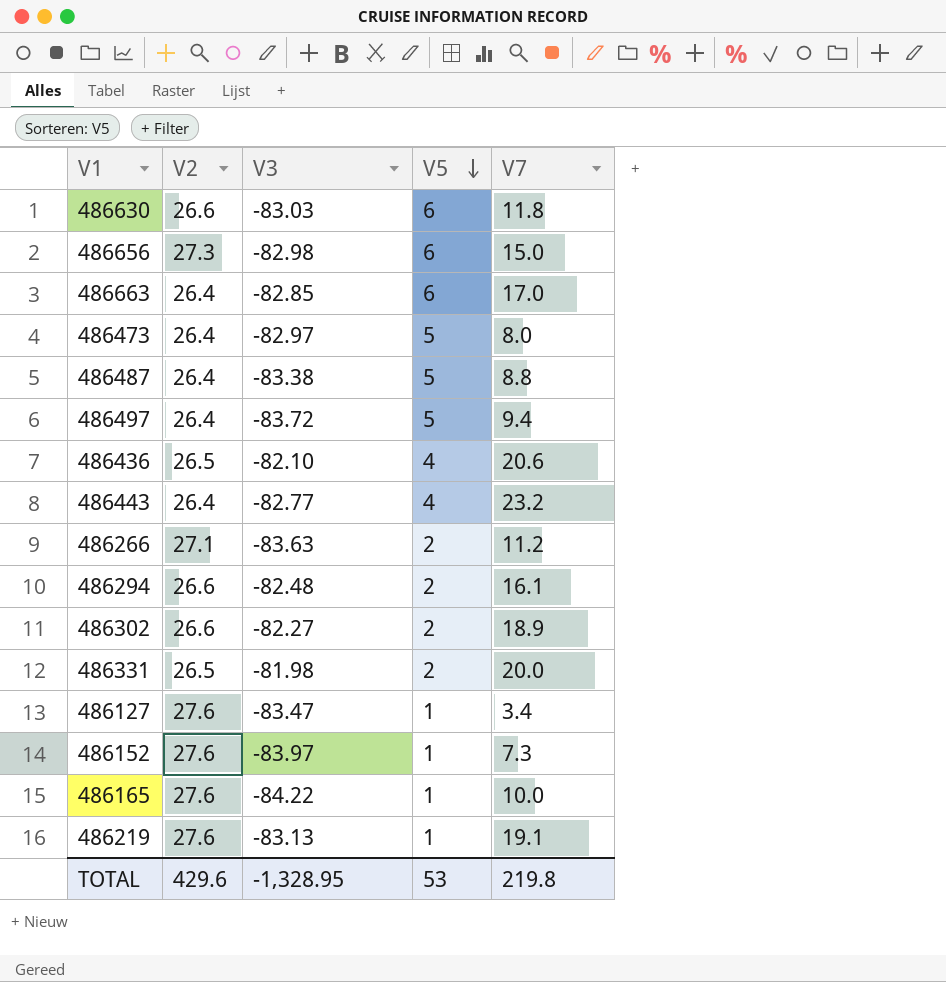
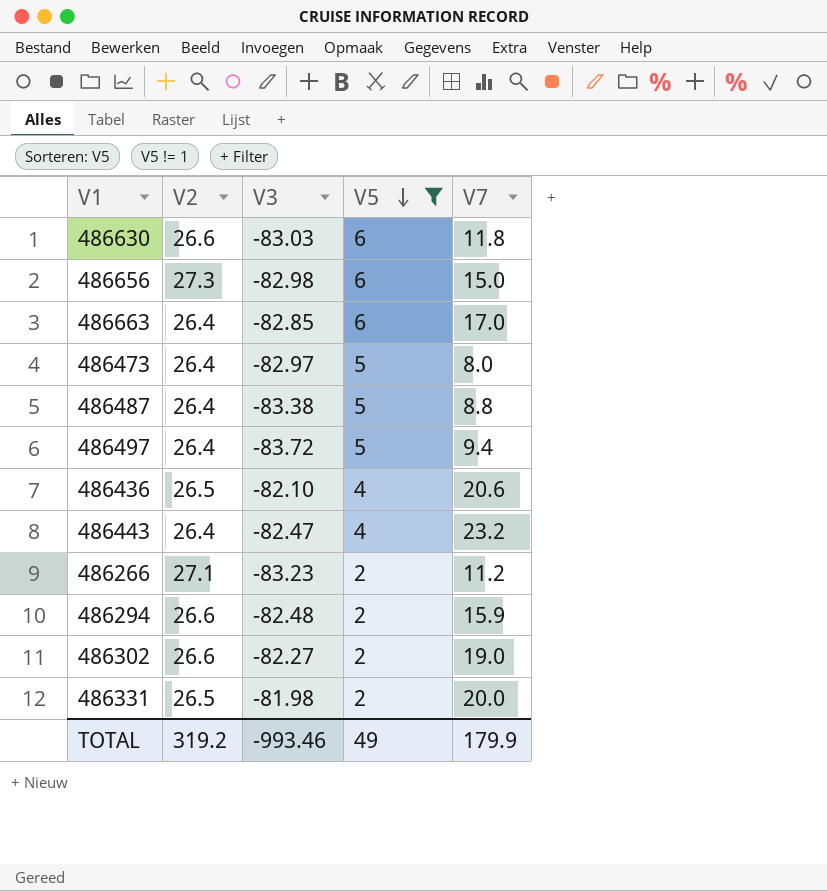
filter: none -> V5 != 1
486443 | V3: -82.77 -> -82.47
486266 | V3: -83.63 -> -83.23
486294 | V7: 16.1 -> 15.9
486302 | V7: 18.9 -> 19.0
TOTAL | V2: 429.6 -> 319.2
TOTAL | V3: -1,328.95 -> -993.46
TOTAL | V5: 53 -> 49
TOTAL | V7: 219.8 -> 179.9

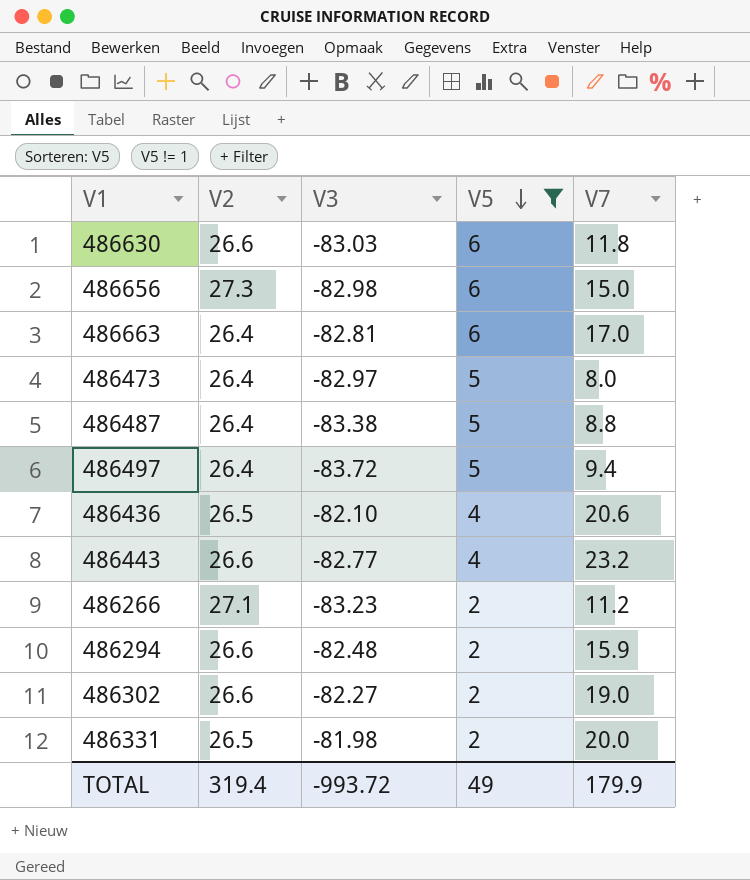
486663 | V3: -82.85 -> -82.81
486443 | V2: 26.4 -> 26.6
486443 | V3: -82.47 -> -82.77
TOTAL | V2: 319.2 -> 319.4
TOTAL | V3: -993.46 -> -993.72

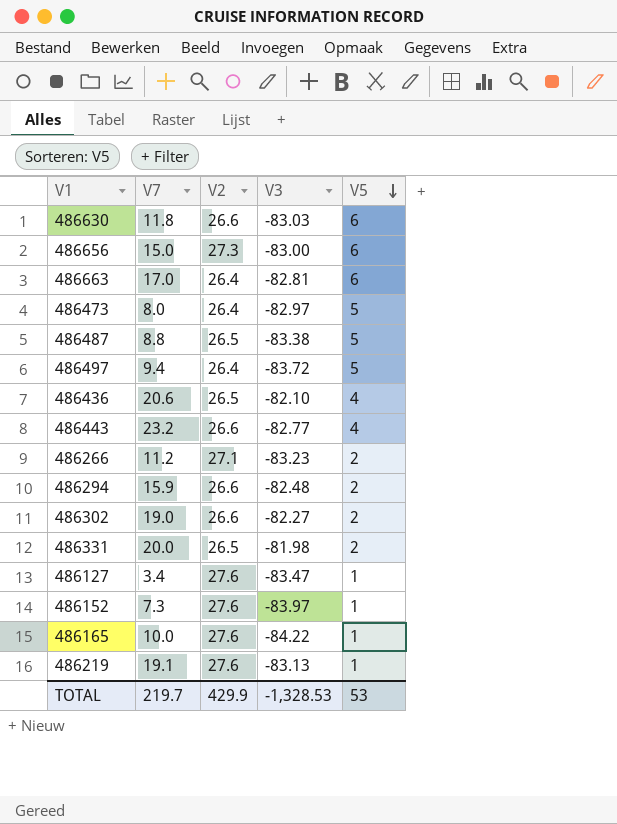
filter: V5 != 1 -> none
column V7 | position: 5 -> 2
486656 | V3: -82.98 -> -83.00
486487 | V2: 26.4 -> 26.5
TOTAL | V7: 179.9 -> 219.7
TOTAL | V2: 319.4 -> 429.9
TOTAL | V3: -993.72 -> -1,328.53
TOTAL | V5: 49 -> 53

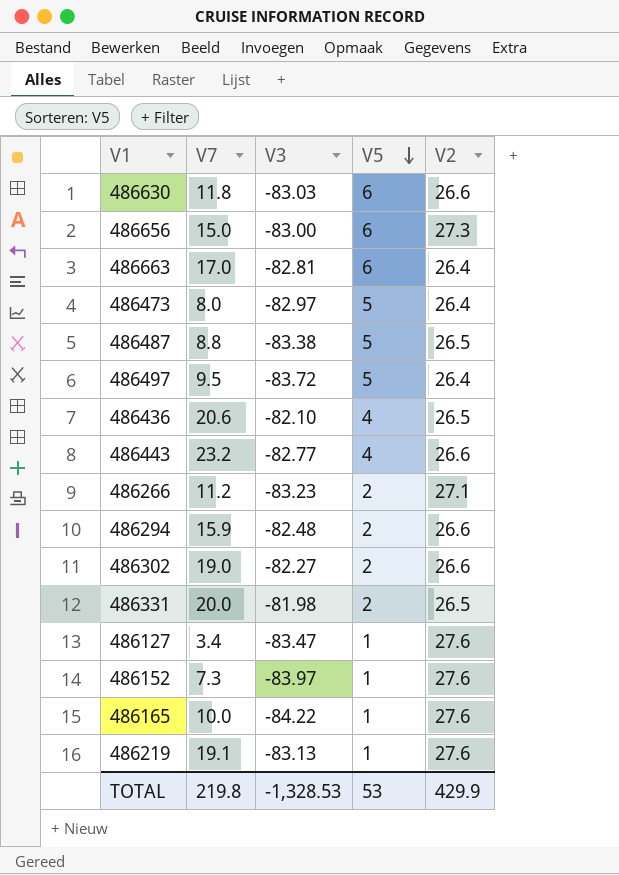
column V2 | position: 3 -> 5
486497 | V7: 9.4 -> 9.5
TOTAL | V7: 219.7 -> 219.8

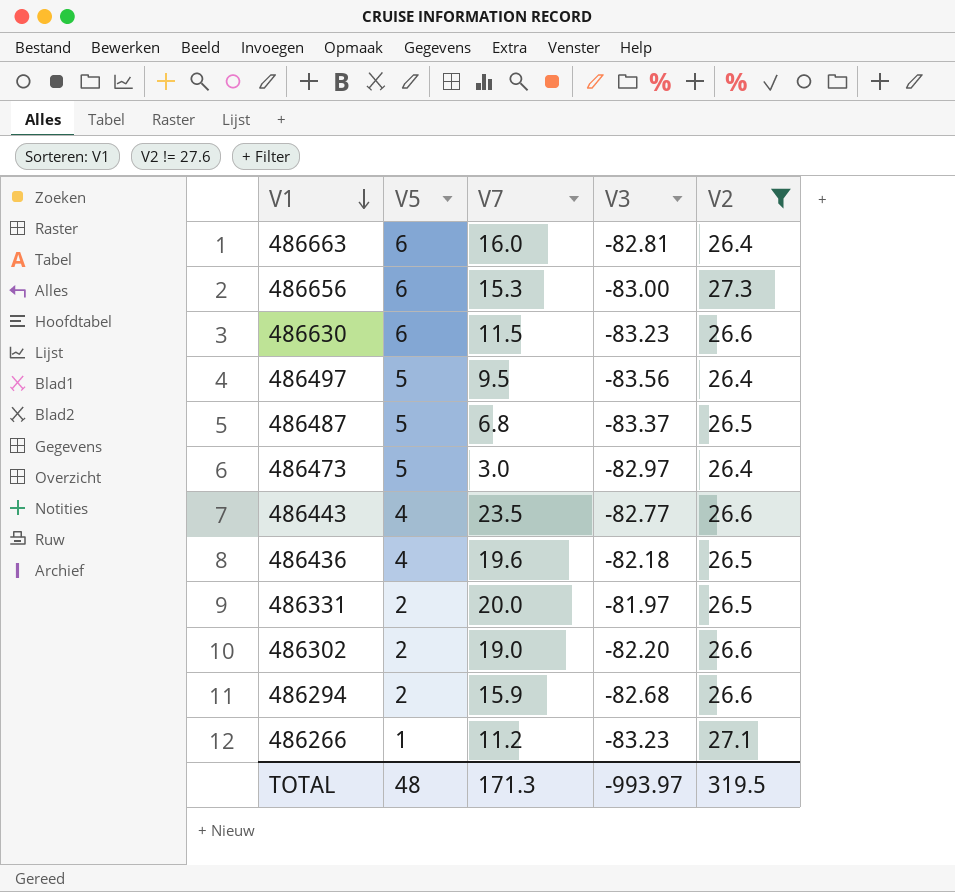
filter: none -> V2 != 27.6
row order: V5 descending -> V1 descending
column V5 | position: 4 -> 2
486663 | V7: 17.0 -> 16.0
486656 | V7: 15.0 -> 15.3
486630 | V7: 11.8 -> 11.5
486630 | V3: -83.03 -> -83.23
486497 | V3: -83.72 -> -83.56
486487 | V7: 8.8 -> 6.8
486487 | V3: -83.38 -> -83.37
486473 | V7: 8.0 -> 3.0
486443 | V7: 23.2 -> 23.5
486436 | V7: 20.6 -> 19.6
486436 | V3: -82.10 -> -82.18
486331 | V3: -81.98 -> -81.97
486302 | V3: -82.27 -> -82.20
486294 | V3: -82.48 -> -82.68
486266 | V5: 2 -> 1
TOTAL | V5: 53 -> 48
TOTAL | V7: 219.8 -> 171.3
TOTAL | V3: -1,328.53 -> -993.97
TOTAL | V2: 429.9 -> 319.5

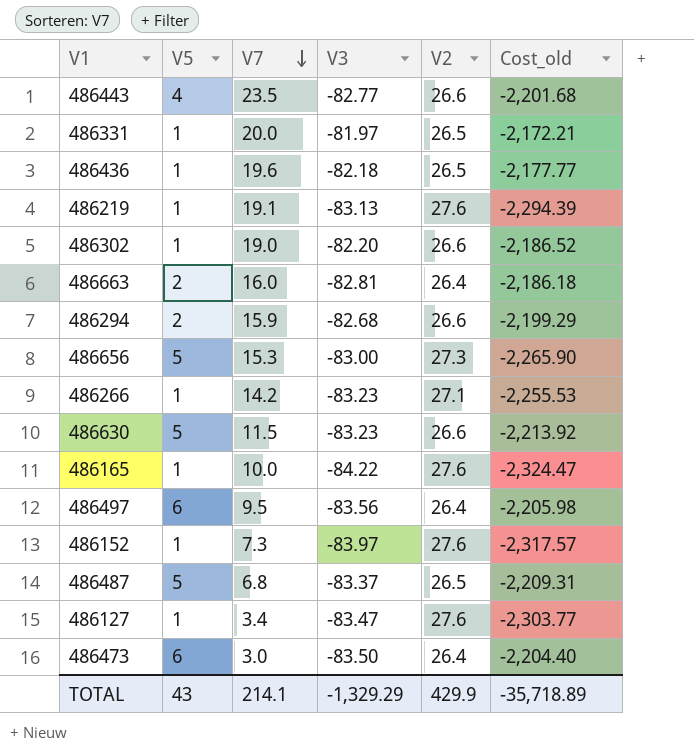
filter: V2 != 27.6 -> none
row order: V1 descending -> V7 descending
column Cost_old | formula: none -> [V3] * [V2]
486331 | V5: 2 -> 1
486436 | V5: 4 -> 1
486302 | V5: 2 -> 1
486663 | V5: 6 -> 2
486656 | V5: 6 -> 5
486266 | V7: 11.2 -> 14.2
486630 | V5: 6 -> 5
486497 | V5: 5 -> 6
486473 | V5: 5 -> 6
486473 | V3: -82.97 -> -83.50
TOTAL | V5: 48 -> 43
TOTAL | V7: 171.3 -> 214.1
TOTAL | V3: -993.97 -> -1,329.29
TOTAL | V2: 319.5 -> 429.9

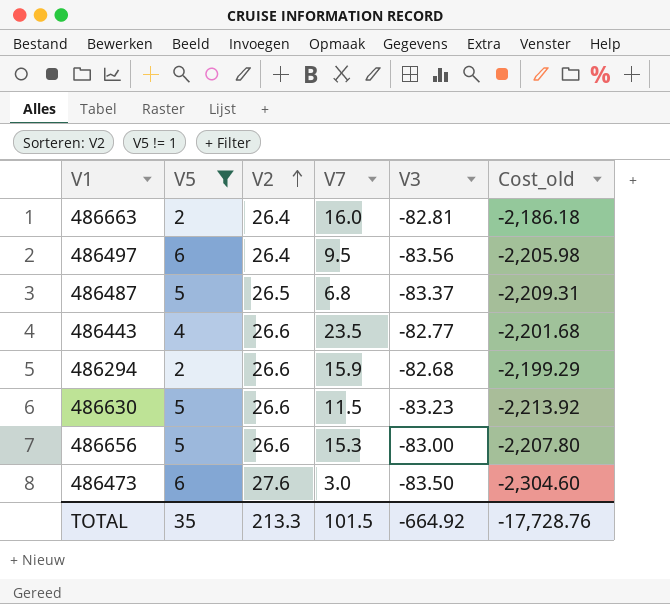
filter: none -> V5 != 1
row order: V7 descending -> V2 ascending
column V2 | position: 5 -> 3
486656 | V2: 27.3 -> 26.6
486656 | Cost_old: -2,265.90 -> -2,207.80
486473 | V2: 26.4 -> 27.6
486473 | Cost_old: -2,204.40 -> -2,304.60
TOTAL | V5: 43 -> 35
TOTAL | V2: 429.9 -> 213.3
TOTAL | V7: 214.1 -> 101.5
TOTAL | V3: -1,329.29 -> -664.92
TOTAL | Cost_old: -35,718.89 -> -17,728.76

